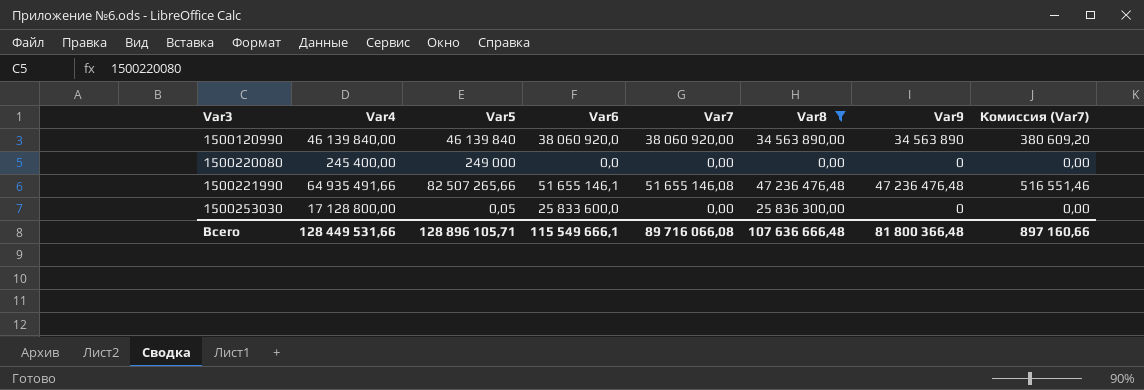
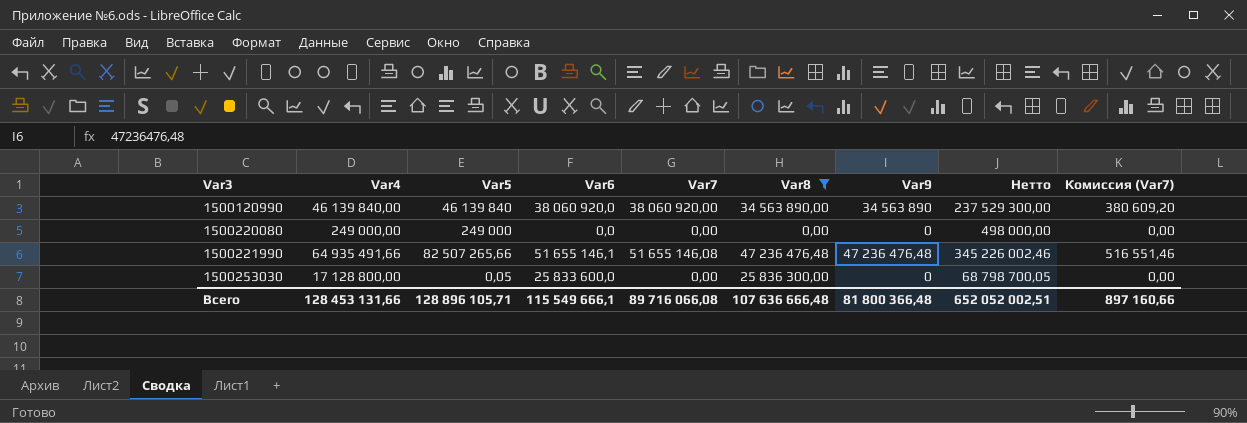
column Нетто | formula: none -> [Var4] + [Var5] + [Var6] + [Var7] + [Var8] + [Var9]
1500220080 | Var4: 245 400,00 -> 249 000,00
Всего | Var4: 128 449 531,66 -> 128 453 131,66

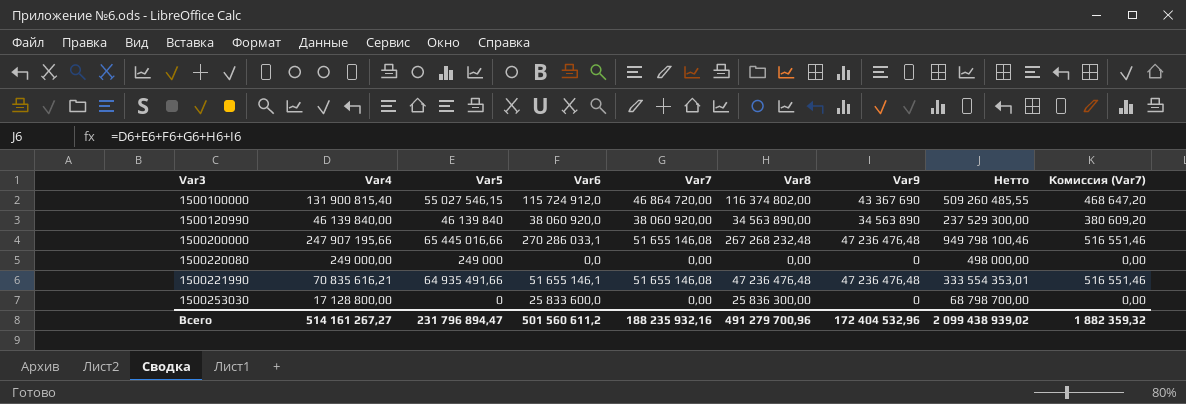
filter: Var8 <= 47 236 476,48 -> none
1500221990 | Var4: 64 935 491,66 -> 70 835 616,21
1500221990 | Var5: 82 507 265,66 -> 64 935 491,66
1500221990 | Нетто: 345 226 002,46 -> 333 554 353,01
1500253030 | Var5: 0,05 -> 0
1500253030 | Нетто: 68 798 700,05 -> 68 798 700,00
Всего | Var4: 128 453 131,66 -> 514 161 267,27
Всего | Var5: 128 896 105,71 -> 231 796 894,47
Всего | Var6: 115 549 666,1 -> 501 560 611,2
Всего | Var7: 89 716 066,08 -> 188 235 932,16
Всего | Var8: 107 636 666,48 -> 491 279 700,96
Всего | Var9: 81 800 366,48 -> 172 404 532,96
Всего | Нетто: 652 052 002,51 -> 2 099 438 939,02
Всего | Комиссия (Var7): 897 160,66 -> 1 882 359,32

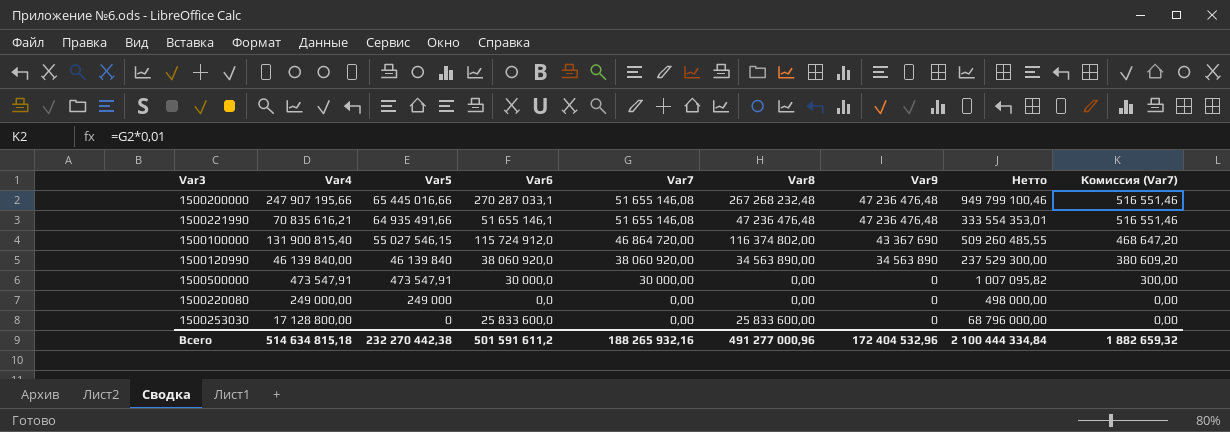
row order: Var3 ascending -> Var5 descending
1500200000 | Var6: 270 286 033,1 -> 270 287 033,1
1500200000 | Нетто: 949 798 100,46 -> 949 799 100,46
row 1500500000: none -> 473 547,91 | 473 547,91 | 30 000,0 | 30 000,00 | 0,00 | 0 | 1 007 095,82 | 300,00
1500253030 | Var8: 25 836 300,00 -> 25 833 600,00
1500253030 | Нетто: 68 798 700,00 -> 68 796 000,00
Всего | Var4: 514 161 267,27 -> 514 634 815,18
Всего | Var5: 231 796 894,47 -> 232 270 442,38
Всего | Var6: 501 560 611,2 -> 501 591 611,2
Всего | Var7: 188 235 932,16 -> 188 265 932,16
Всего | Var8: 491 279 700,96 -> 491 277 000,96
Всего | Нетто: 2 099 438 939,02 -> 2 100 444 334,84
Всего | Комиссия (Var7): 1 882 359,32 -> 1 882 659,32

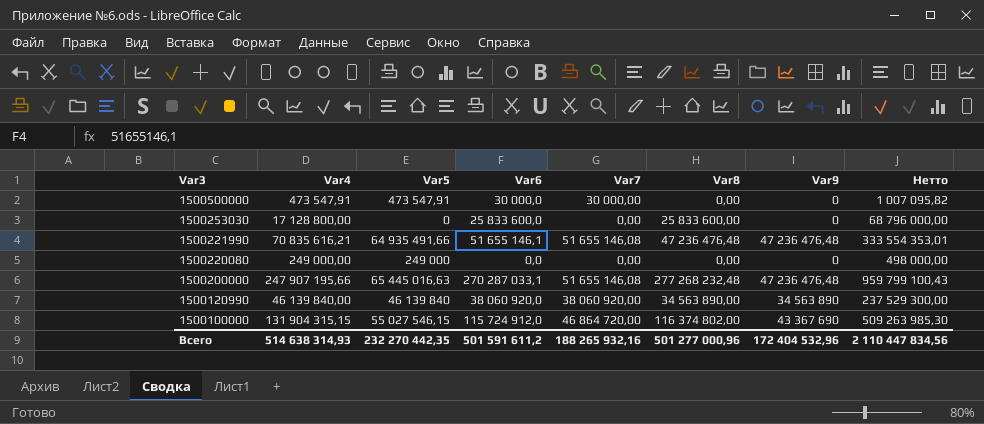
row order: Var5 descending -> Var3 descending
column Комиссия (Var7) | formula: [Var7] * 0,01 -> none
1500200000 | Var5: 65 445 016,66 -> 65 445 016,63
1500200000 | Var8: 267 268 232,48 -> 277 268 232,48
1500200000 | Нетто: 949 799 100,46 -> 959 799 100,43
1500100000 | Var4: 131 900 815,40 -> 131 904 315,15
1500100000 | Нетто: 509 260 485,55 -> 509 263 985,30
Всего | Var4: 514 634 815,18 -> 514 638 314,93
Всего | Var5: 232 270 442,38 -> 232 270 442,35
Всего | Var8: 491 277 000,96 -> 501 277 000,96
Всего | Нетто: 2 100 444 334,84 -> 2 110 447 834,56

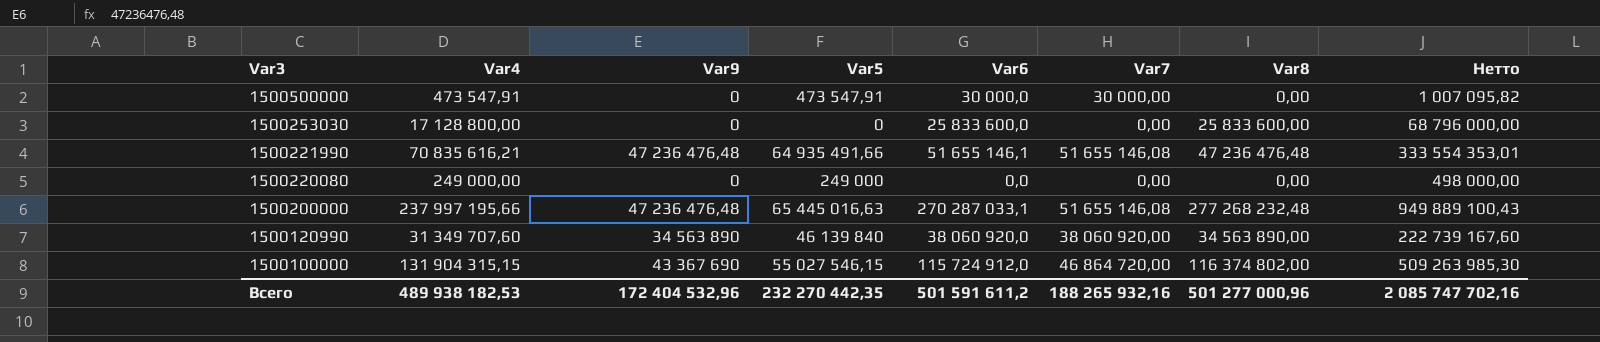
column Var9 | position: 7 -> 3
1500200000 | Var4: 247 907 195,66 -> 237 997 195,66
1500200000 | Нетто: 959 799 100,43 -> 949 889 100,43
1500120990 | Var4: 46 139 840,00 -> 31 349 707,60
1500120990 | Нетто: 237 529 300,00 -> 222 739 167,60
Всего | Var4: 514 638 314,93 -> 489 938 182,53
Всего | Нетто: 2 110 447 834,56 -> 2 085 747 702,16

